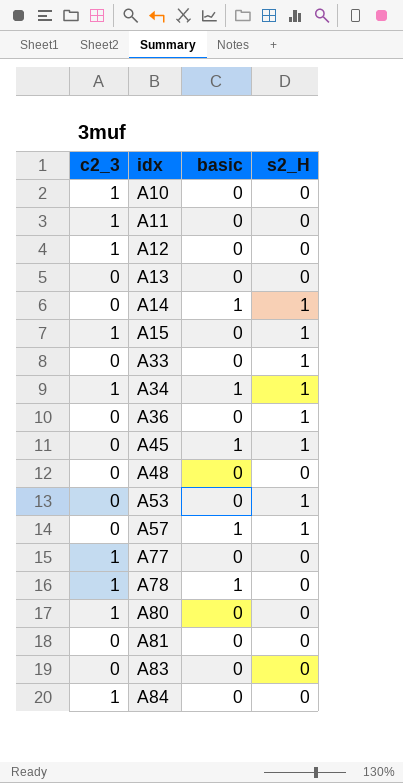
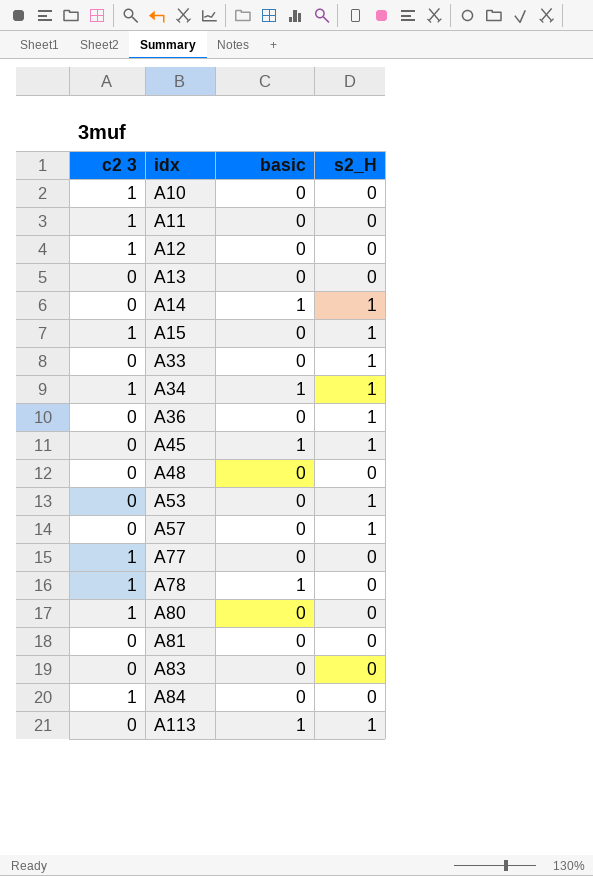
column name: c2_3 -> c2 3
A57 | basic: 1 -> 0
row A113: none -> 0 | 1 | 1

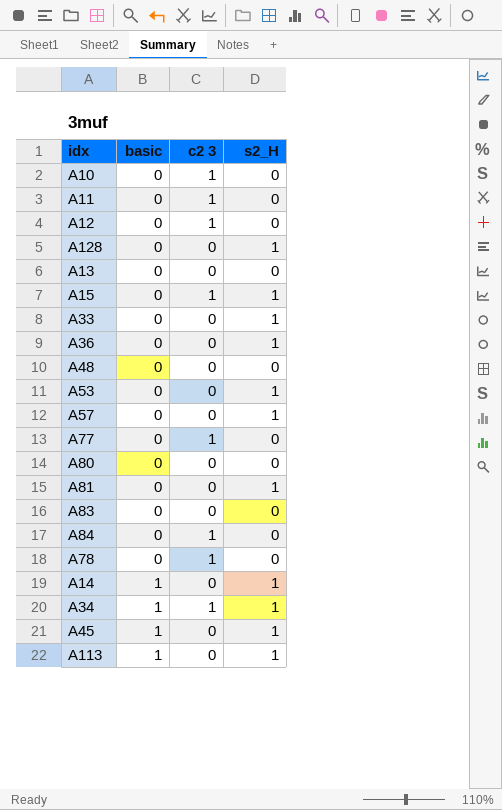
row order: idx ascending -> basic ascending
column c2 3 | position: 1 -> 3
row A128: none -> 0 | 0 | 1
A80 | c2 3: 1 -> 0
A81 | s2_H: 0 -> 1
A78 | basic: 1 -> 0

